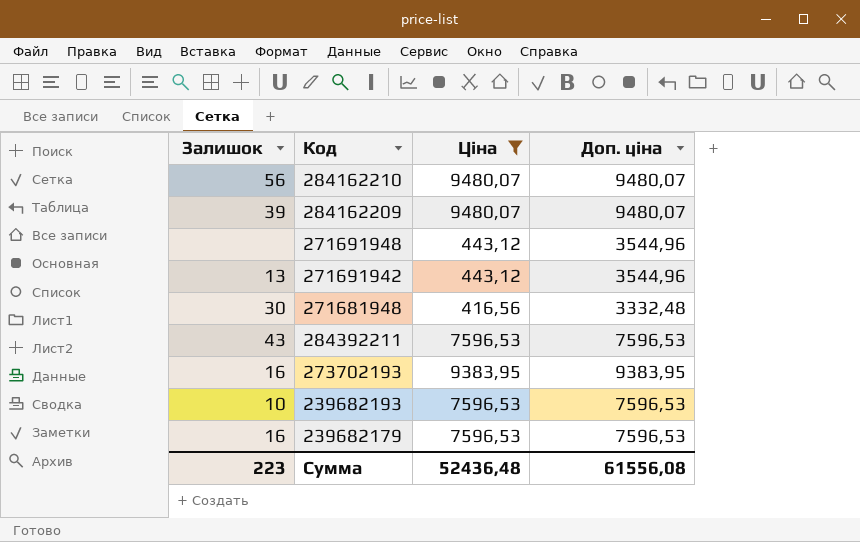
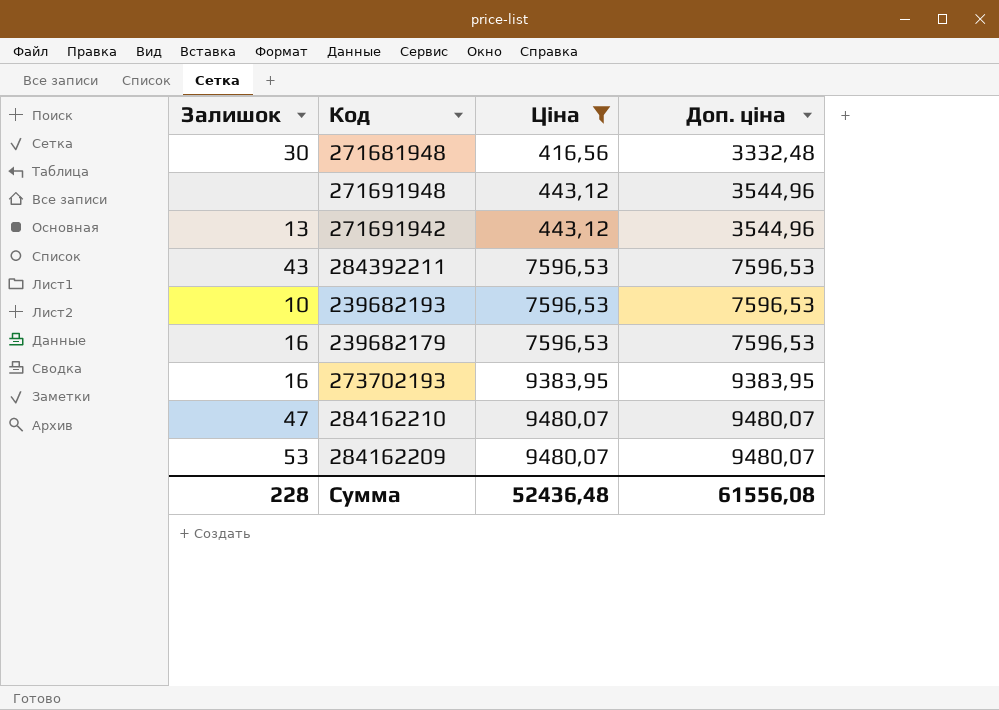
row order: none -> Ціна ascending
284162210 | Залишок: 56 -> 47
284162209 | Залишок: 39 -> 53
Сумма | Залишок: 223 -> 228

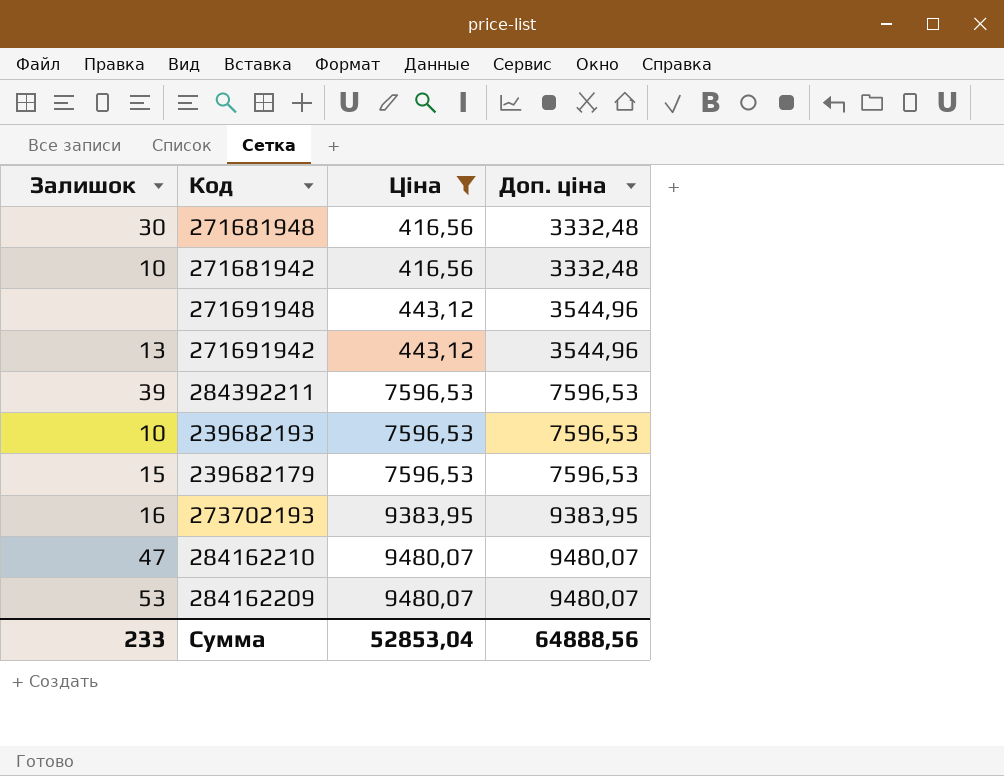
row 271681942: none -> 10 | 416,56 | 3332,48
284392211 | Залишок: 43 -> 39
239682179 | Залишок: 16 -> 15
Сумма | Залишок: 228 -> 233
Сумма | Ціна: 52436,48 -> 52853,04
Сумма | Доп. ціна: 61556,08 -> 64888,56

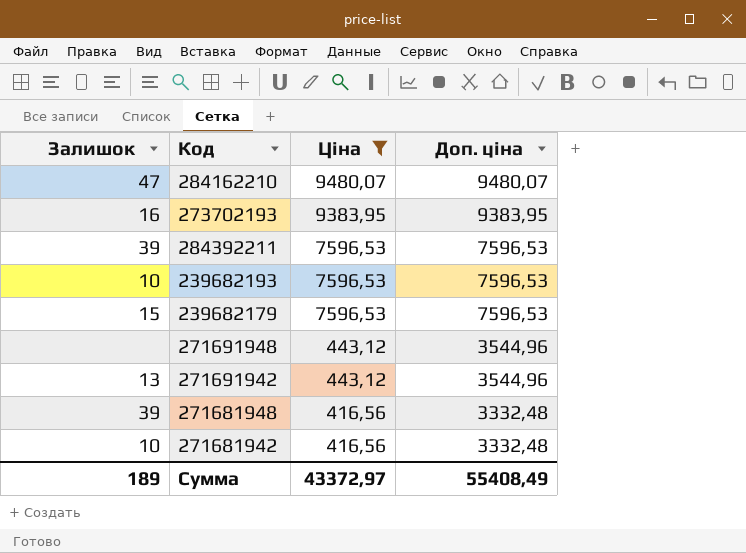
row order: Ціна ascending -> Ціна descending
row 284162209: 53 | 9480,07 | 9480,07 -> none
271681948 | Залишок: 30 -> 39
Сумма | Залишок: 233 -> 189
Сумма | Ціна: 52853,04 -> 43372,97
Сумма | Доп. ціна: 64888,56 -> 55408,49

